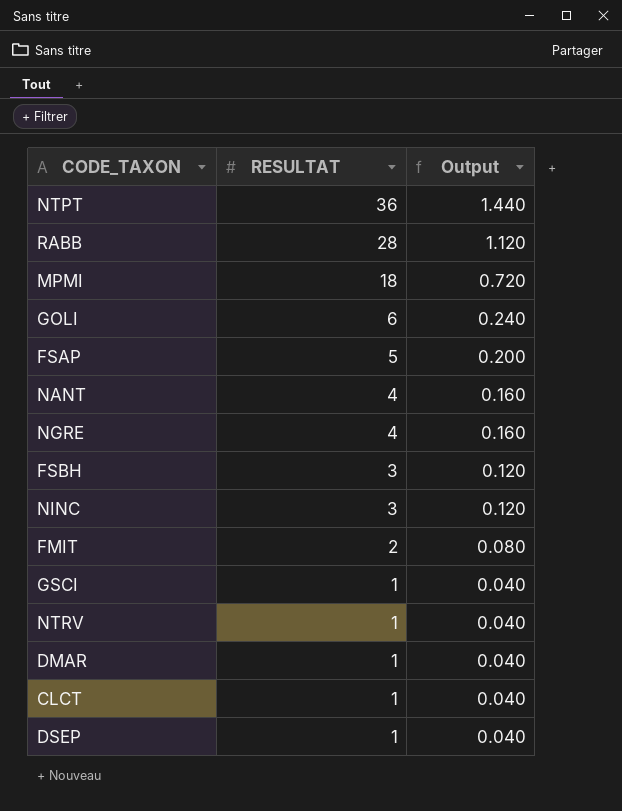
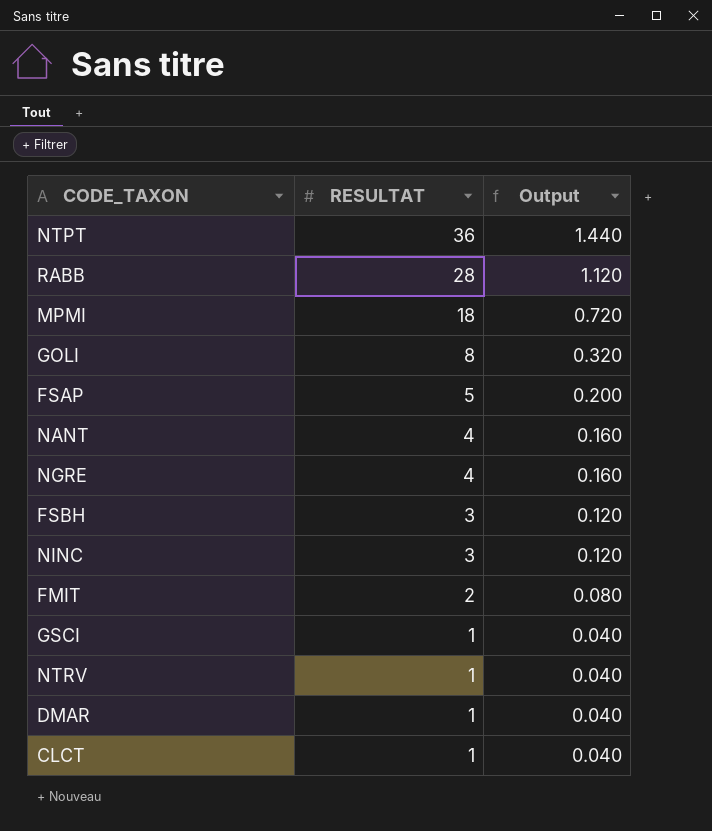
row DSEP: 1 | 0.040 -> none
GOLI | RESULTAT: 6 -> 8
GOLI | Output: 0.240 -> 0.320

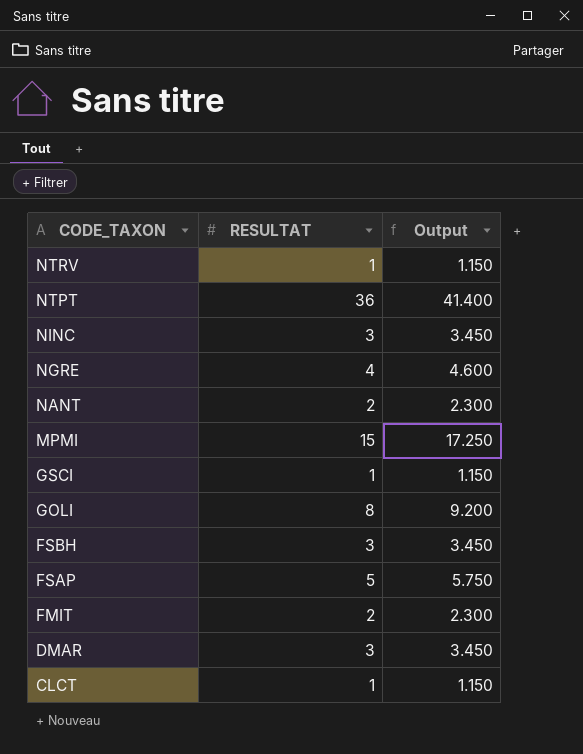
row order: RESULTAT descending -> CODE_TAXON descending
column Output | formula: [RESULTAT] * 0.04 -> [RESULTAT] * 1.15
row RABB: 28 | 1.120 -> none
NANT | RESULTAT: 4 -> 2
MPMI | RESULTAT: 18 -> 15
DMAR | RESULTAT: 1 -> 3

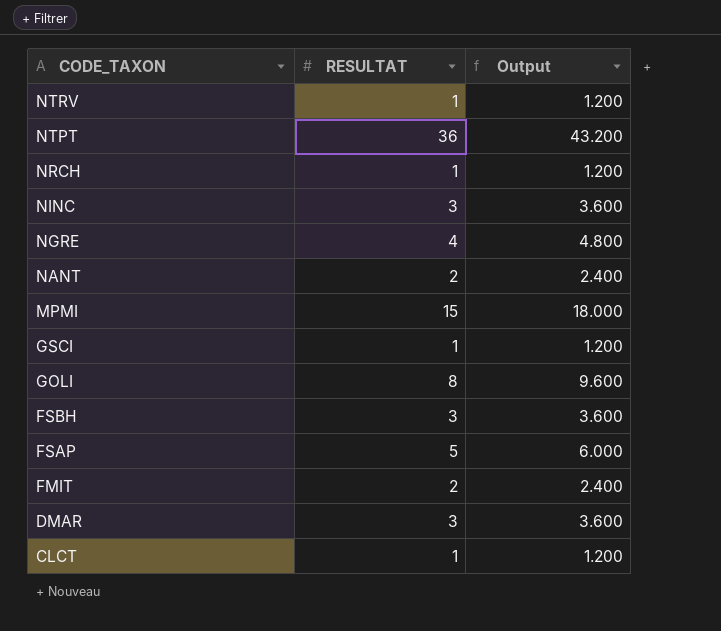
column Output | formula: [RESULTAT] * 1.15 -> [RESULTAT] * 1.2
row NRCH: none -> 1 | 1.200

